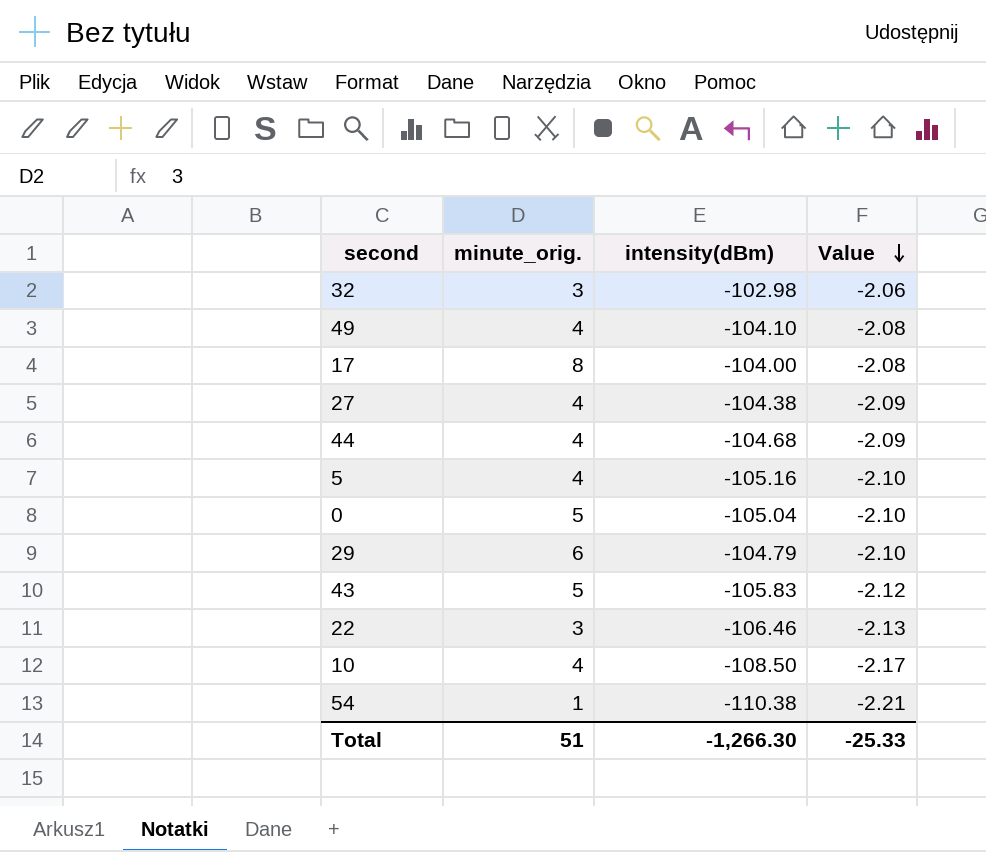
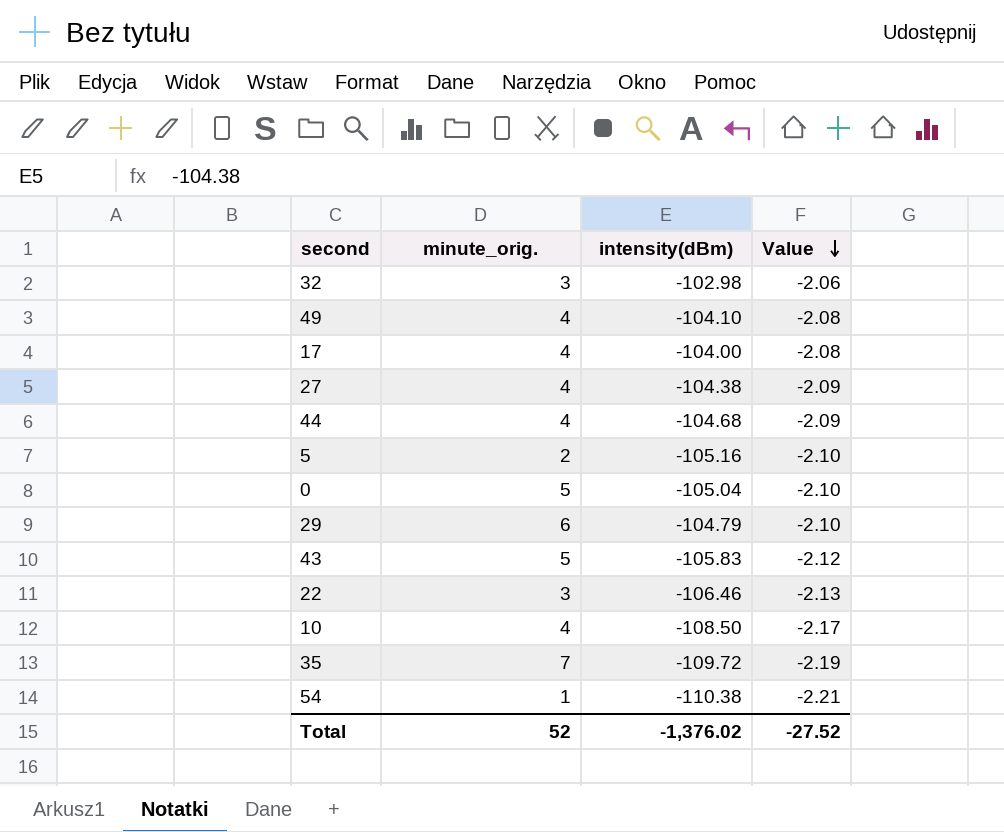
17 | minute_orig.: 8 -> 4
5 | minute_orig.: 4 -> 2
row 35: none -> 7 | -109.72 | -2.19
Total | minute_orig.: 51 -> 52
Total | intensity(dBm): -1,266.30 -> -1,376.02
Total | Value: -25.33 -> -27.52

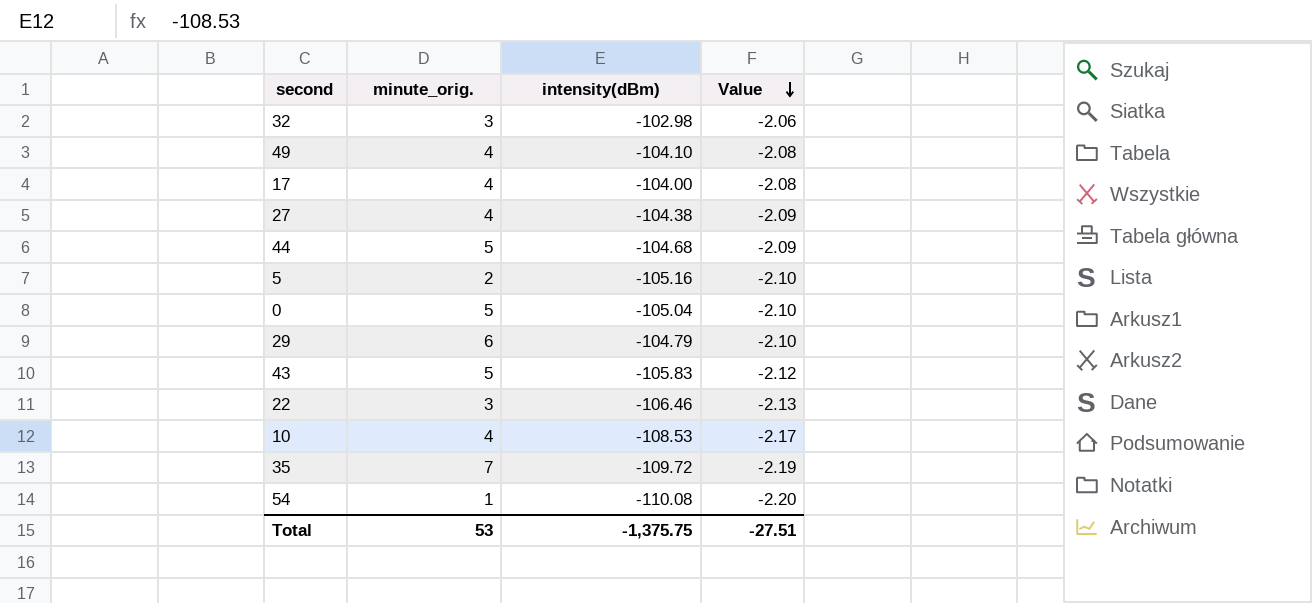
44 | minute_orig.: 4 -> 5
10 | intensity(dBm): -108.50 -> -108.53
54 | intensity(dBm): -110.38 -> -110.08
54 | Value: -2.21 -> -2.20
Total | minute_orig.: 52 -> 53
Total | intensity(dBm): -1,376.02 -> -1,375.75
Total | Value: -27.52 -> -27.51

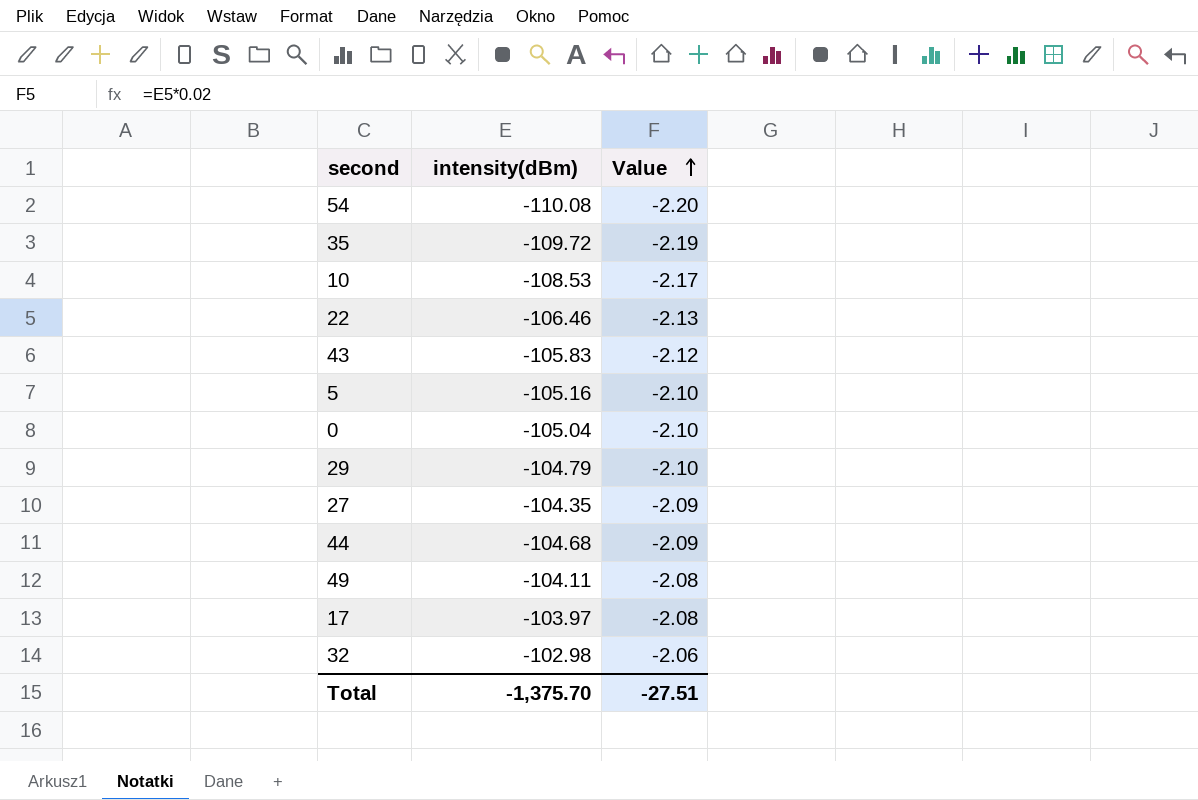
row order: Value descending -> Value ascending
column minute_orig. | position: 2 -> none
27 | intensity(dBm): -104.38 -> -104.35
49 | intensity(dBm): -104.10 -> -104.11
17 | intensity(dBm): -104.00 -> -103.97
Total | intensity(dBm): -1,375.75 -> -1,375.70

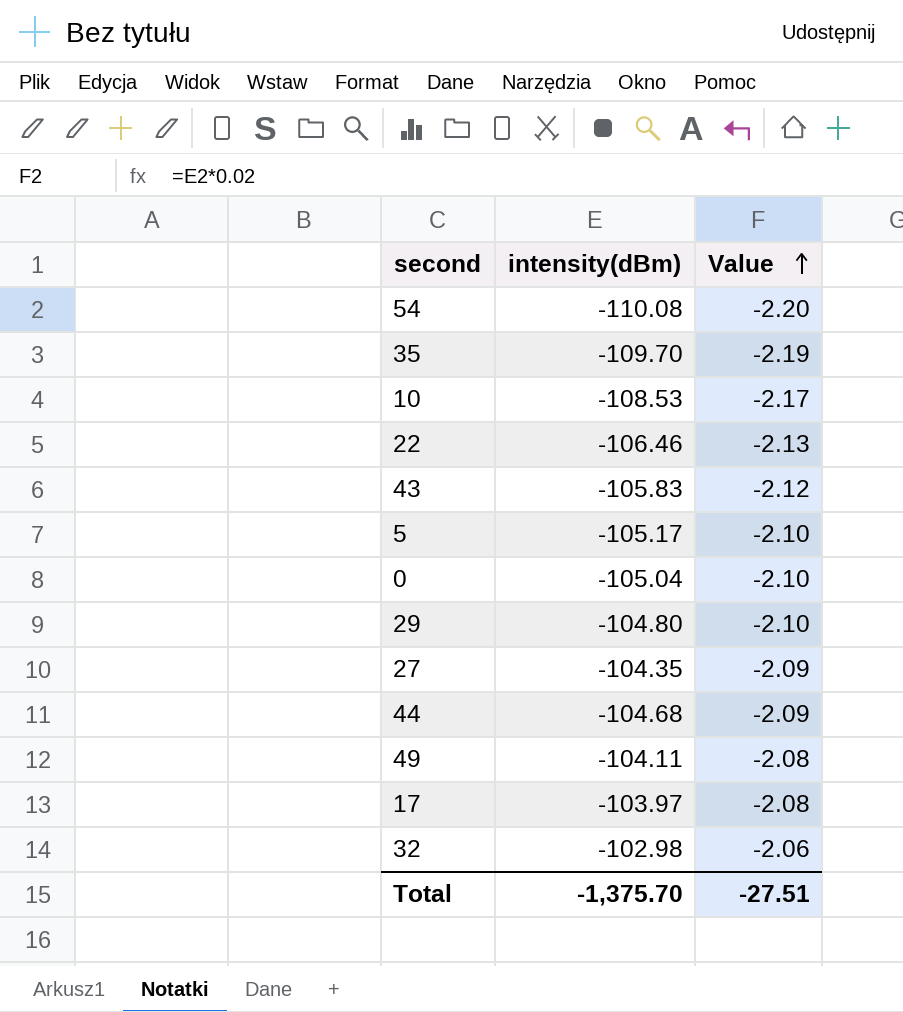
35 | intensity(dBm): -109.72 -> -109.70
5 | intensity(dBm): -105.16 -> -105.17
29 | intensity(dBm): -104.79 -> -104.80

